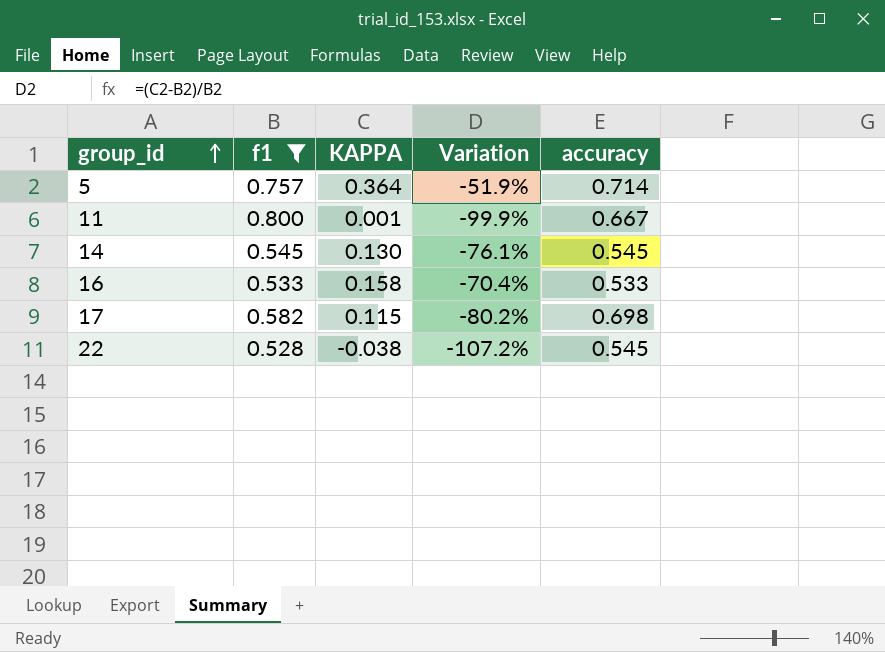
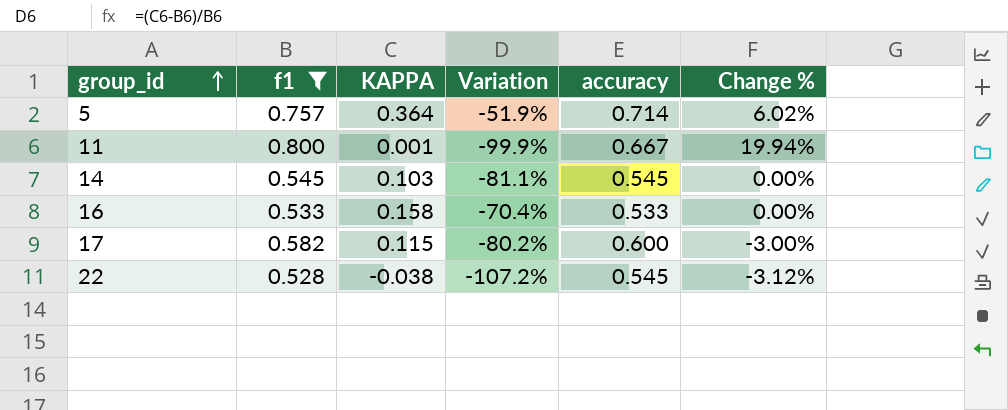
column Change % | formula: none -> ([f1] - [accuracy]) / [accuracy]
14 | KAPPA: 0.130 -> 0.103
14 | Variation: -76.1% -> -81.1%
17 | accuracy: 0.698 -> 0.600

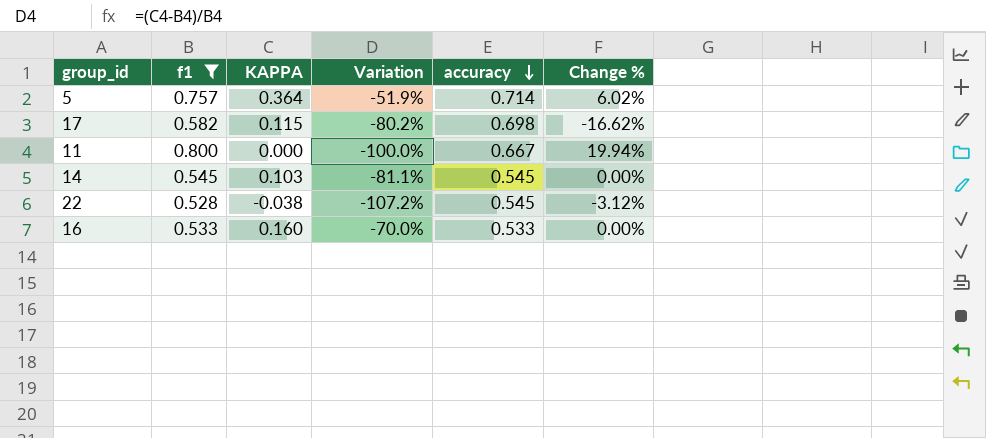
row order: group_id ascending -> accuracy descending
17 | accuracy: 0.600 -> 0.698
17 | Change %: -3.00% -> -16.62%
11 | KAPPA: 0.001 -> 0.000
11 | Variation: -99.9% -> -100.0%
16 | KAPPA: 0.158 -> 0.160
16 | Variation: -70.4% -> -70.0%

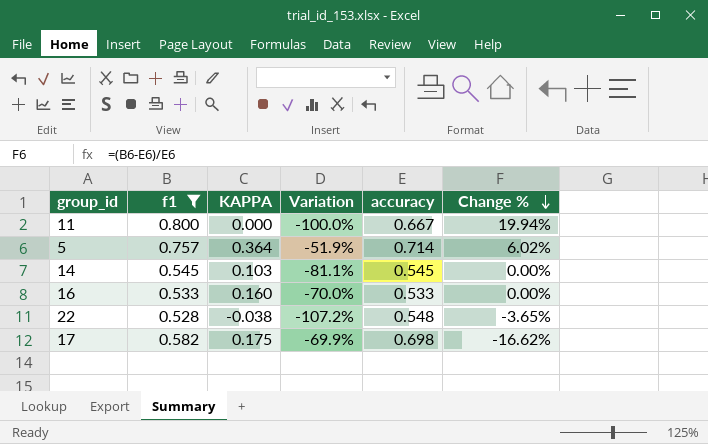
row order: accuracy descending -> Change % descending
22 | accuracy: 0.545 -> 0.548
22 | Change %: -3.12% -> -3.65%
17 | KAPPA: 0.115 -> 0.175
17 | Variation: -80.2% -> -69.9%

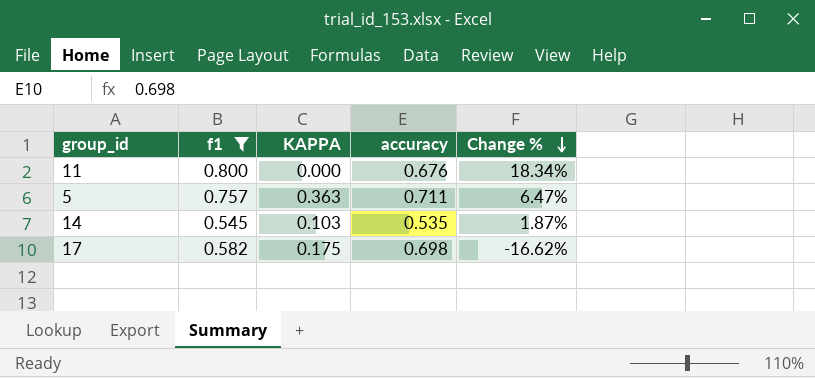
column Variation | formula: ([KAPPA] - [f1]) / [f1] -> none
row 16: 0.533 | 0.160 | -70.0% | 0.533 | 0.00% -> none
row 22: 0.528 | -0.038 | -107.2% | 0.548 | -3.65% -> none
11 | accuracy: 0.667 -> 0.676
11 | Change %: 19.94% -> 18.34%
5 | KAPPA: 0.364 -> 0.363
5 | accuracy: 0.714 -> 0.711
5 | Change %: 6.02% -> 6.47%
14 | accuracy: 0.545 -> 0.535
14 | Change %: 0.00% -> 1.87%

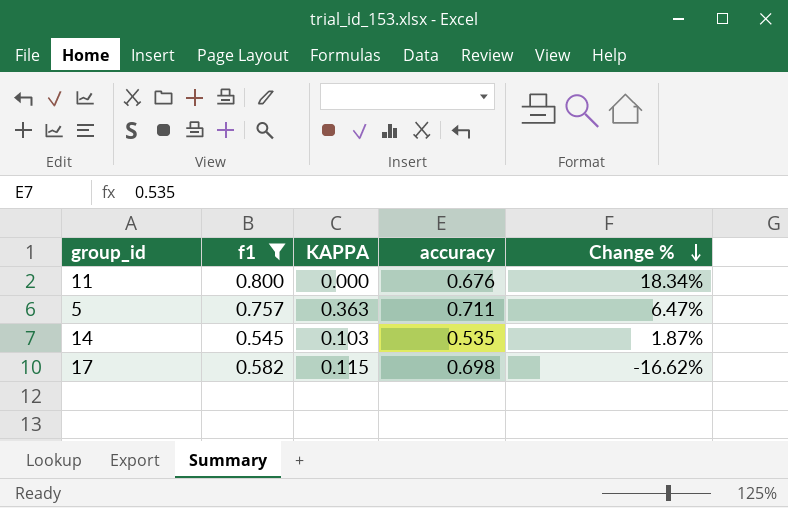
17 | KAPPA: 0.175 -> 0.115

